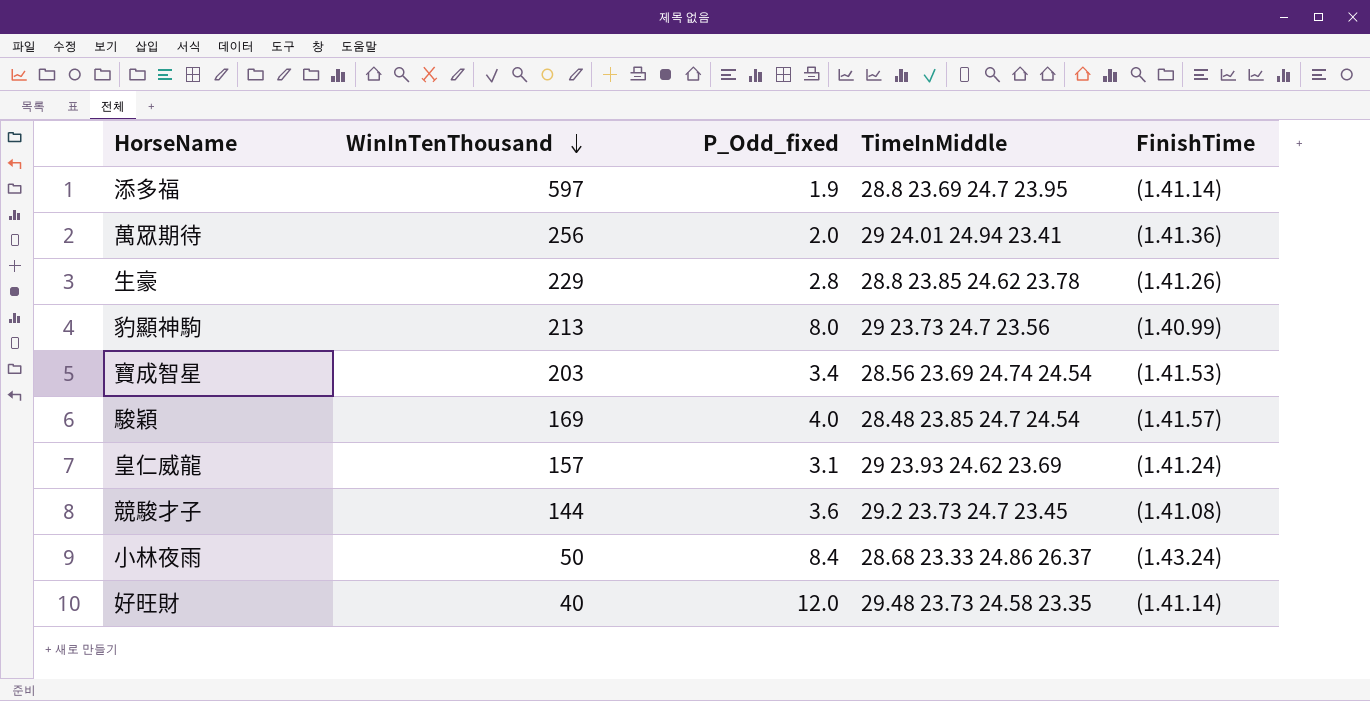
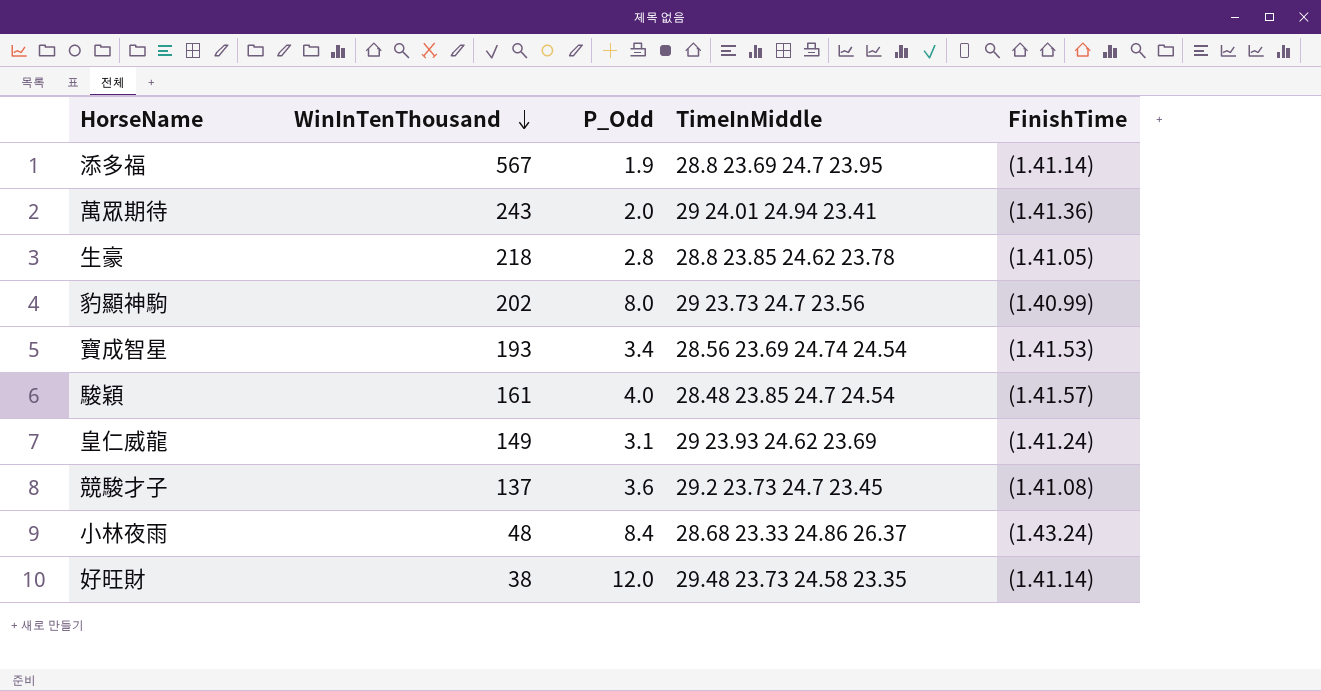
column name: P_Odd_fixed -> P_Odd
添多福 | WinInTenThousand: 597 -> 567
萬眾期待 | WinInTenThousand: 256 -> 243
生豪 | WinInTenThousand: 229 -> 218
生豪 | FinishTime: (1.41.26) -> (1.41.05)
豹顯神駒 | WinInTenThousand: 213 -> 202
寶成智星 | WinInTenThousand: 203 -> 193
駿穎 | WinInTenThousand: 169 -> 161
皇仁威龍 | WinInTenThousand: 157 -> 149
競駿才子 | WinInTenThousand: 144 -> 137
小林夜雨 | WinInTenThousand: 50 -> 48
好旺財 | WinInTenThousand: 40 -> 38

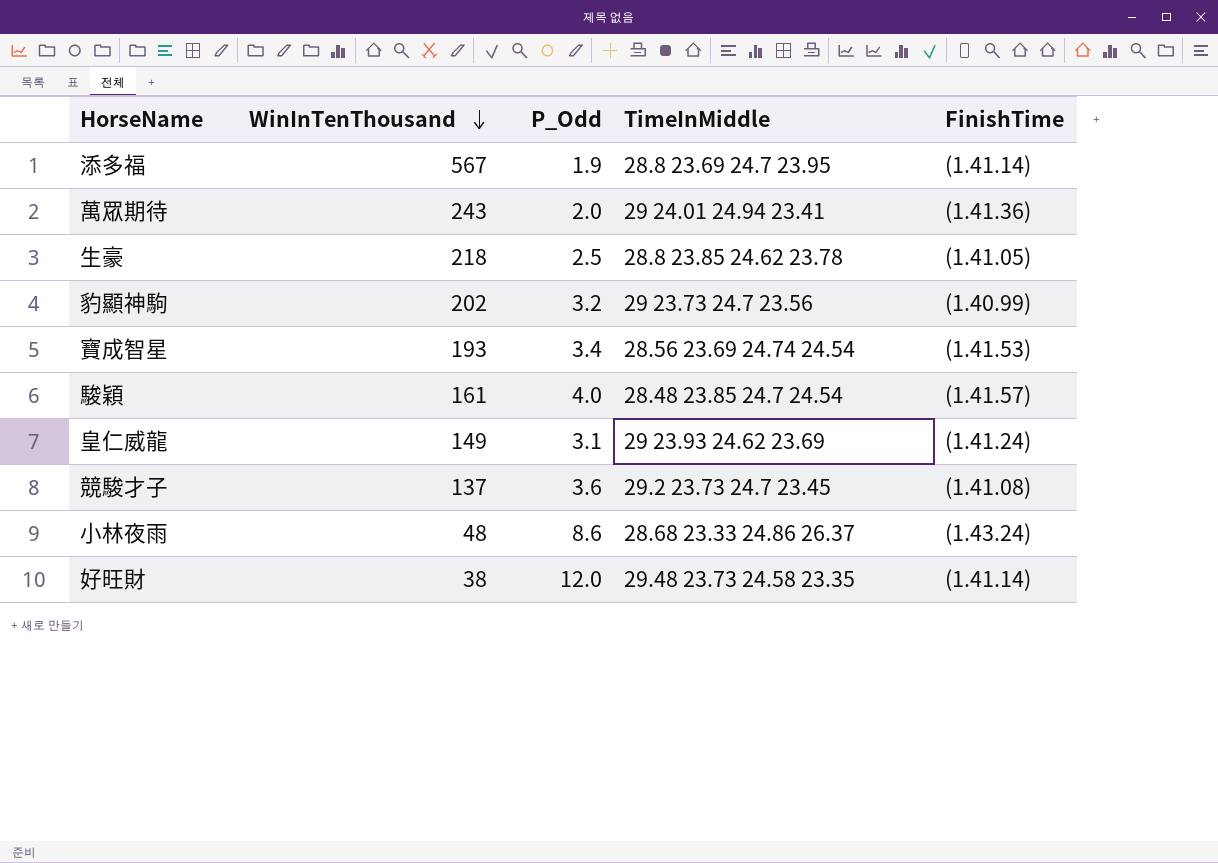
生豪 | P_Odd: 2.8 -> 2.5
豹顯神駒 | P_Odd: 8.0 -> 3.2
小林夜雨 | P_Odd: 8.4 -> 8.6

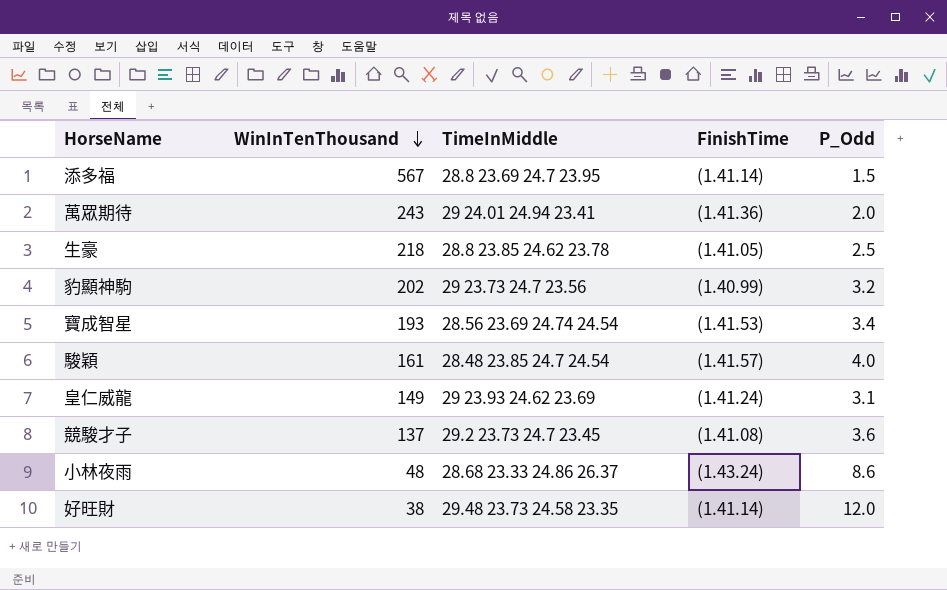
column P_Odd | position: 3 -> 5
添多福 | P_Odd: 1.9 -> 1.5

